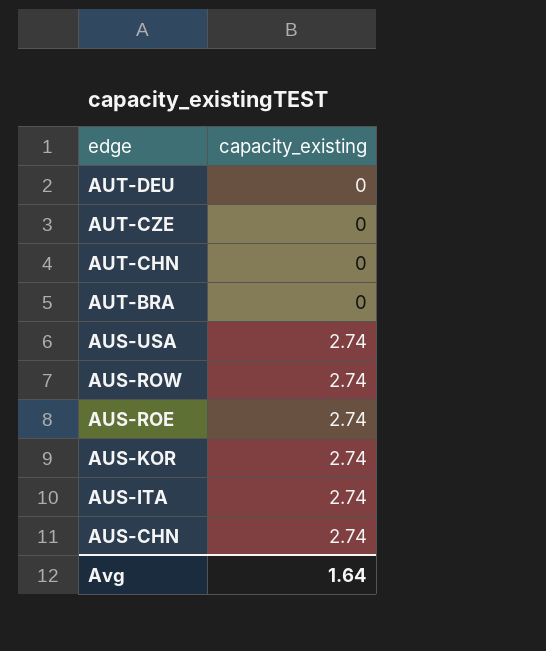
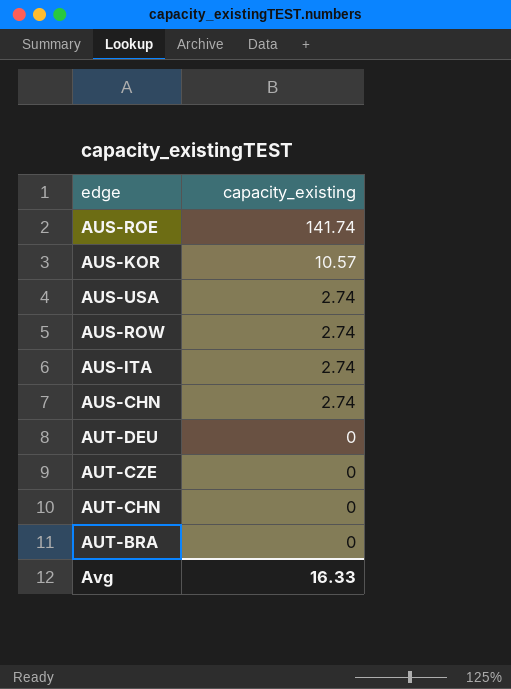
row order: edge descending -> capacity_existing descending
AUS-ROE | capacity_existing: 2.74 -> 141.74
AUS-KOR | capacity_existing: 2.74 -> 10.57
Avg | capacity_existing: 1.64 -> 16.33

